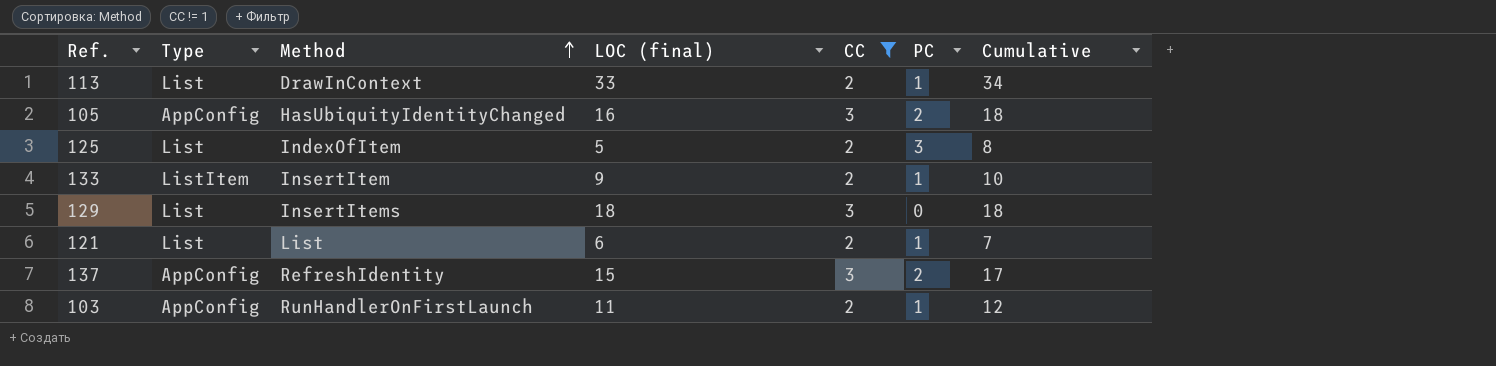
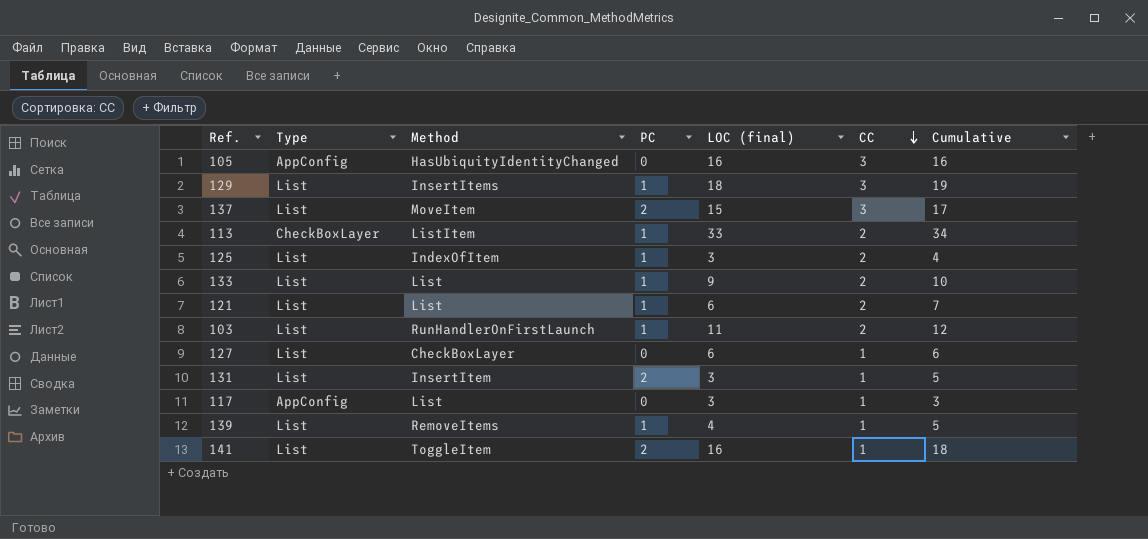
filter: CC != 1 -> none
row order: Method ascending -> CC descending
column PC | position: 6 -> 4
105 | PC: 2 -> 0
105 | Cumulative: 18 -> 16
129 | PC: 0 -> 1
129 | Cumulative: 18 -> 19
137 | Type: AppConfig -> List
137 | Method: RefreshIdentity -> MoveItem
113 | Type: List -> CheckBoxLayer
113 | Method: DrawInContext -> ListItem
125 | PC: 3 -> 1
125 | LOC (final): 5 -> 3
125 | Cumulative: 8 -> 4
133 | Type: ListItem -> List
133 | Method: InsertItem -> List
103 | Type: AppConfig -> List

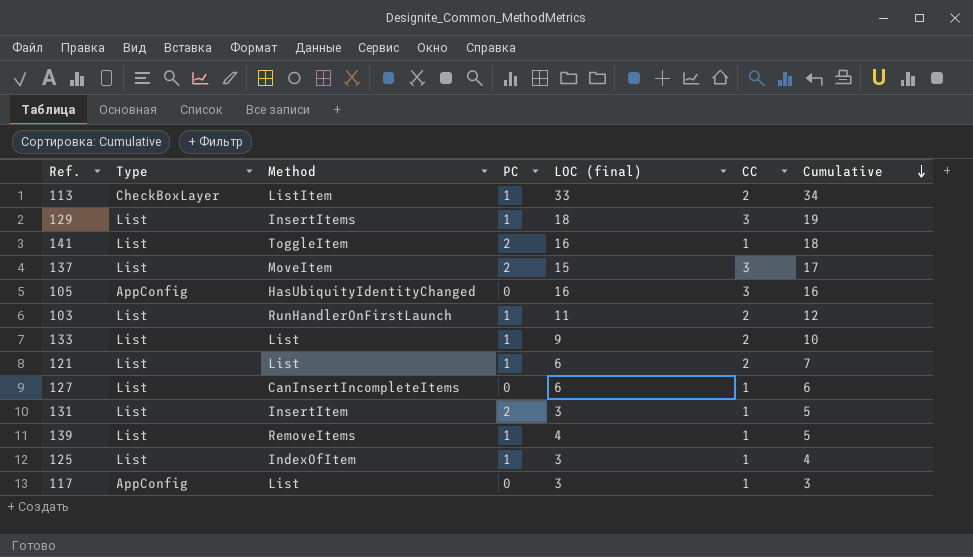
row order: CC descending -> Cumulative descending
127 | Method: CheckBoxLayer -> CanInsertIncompleteItems
125 | CC: 2 -> 1

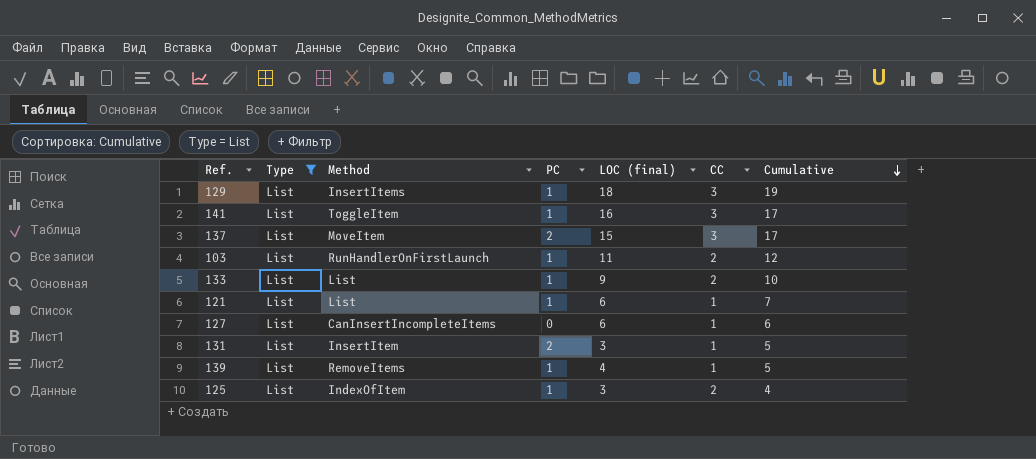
filter: none -> Type = List
141 | PC: 2 -> 1
141 | CC: 1 -> 3
141 | Cumulative: 18 -> 17
121 | CC: 2 -> 1
125 | CC: 1 -> 2

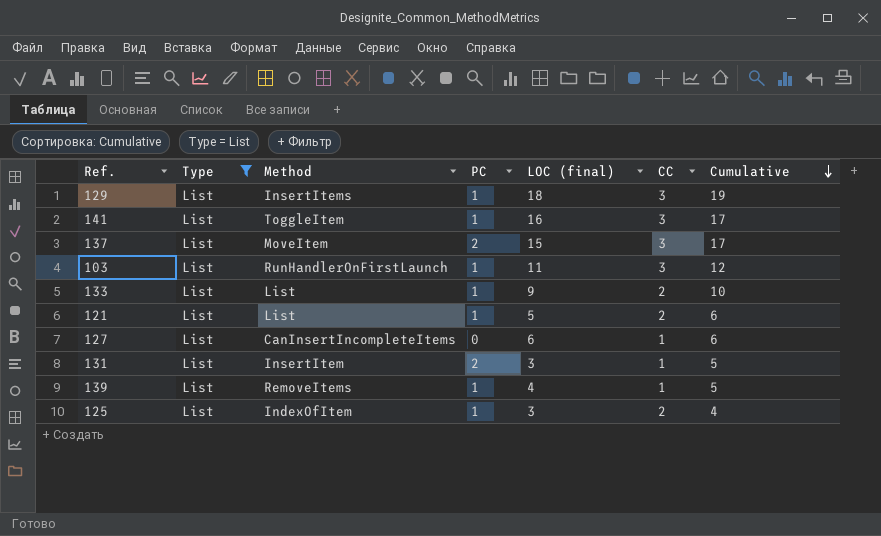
103 | CC: 2 -> 3
121 | LOC (final): 6 -> 5
121 | CC: 1 -> 2
121 | Cumulative: 7 -> 6

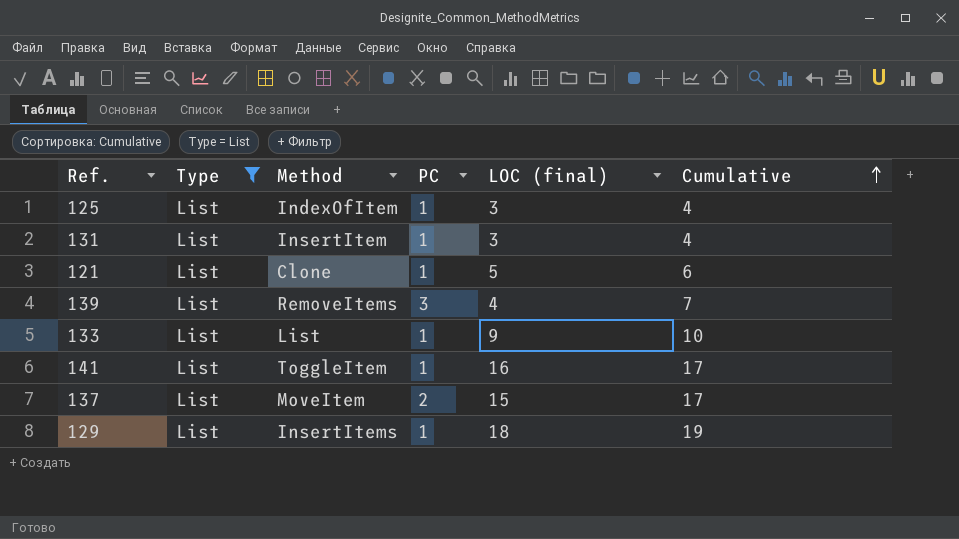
row order: Cumulative descending -> Cumulative ascending
column CC | position: 6 -> none
row 103: List | RunHandlerOnFirstLaunch | 1 | 11 | 3 | 12 -> none
row 127: List | CanInsertIncompleteItems | 0 | 6 | 1 | 6 -> none
131 | PC: 2 -> 1
131 | Cumulative: 5 -> 4
121 | Method: List -> Clone
139 | PC: 1 -> 3
139 | Cumulative: 5 -> 7

